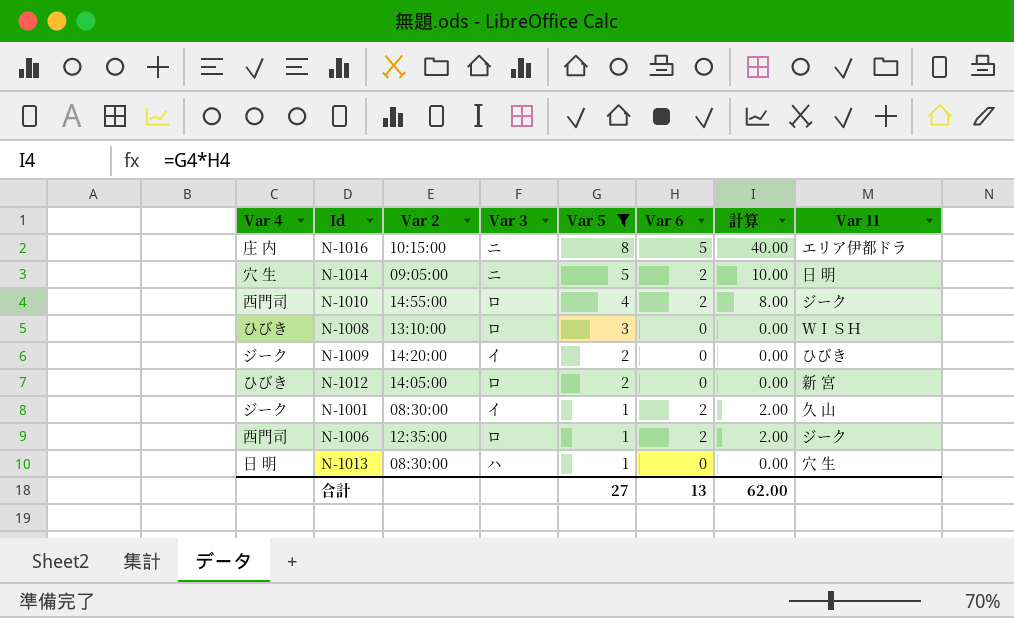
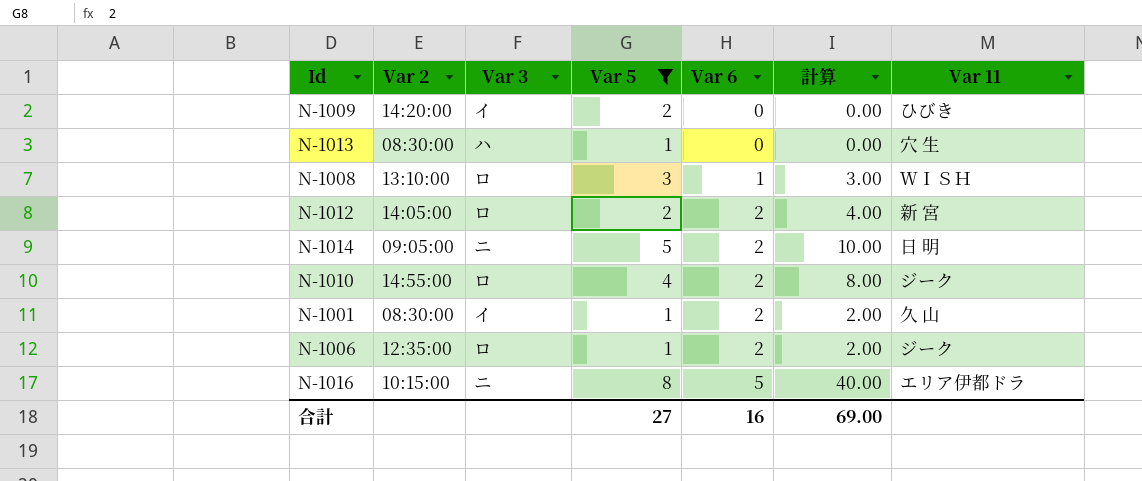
row order: Var 5 descending -> Var 6 ascending
column Var 4 | position: 1 -> none
N-1008 | Var 6: 0 -> 1
N-1008 | 計算: 0.00 -> 3.00
N-1012 | Var 6: 0 -> 2
N-1012 | 計算: 0.00 -> 4.00
合計 | Var 6: 13 -> 16
合計 | 計算: 62.00 -> 69.00

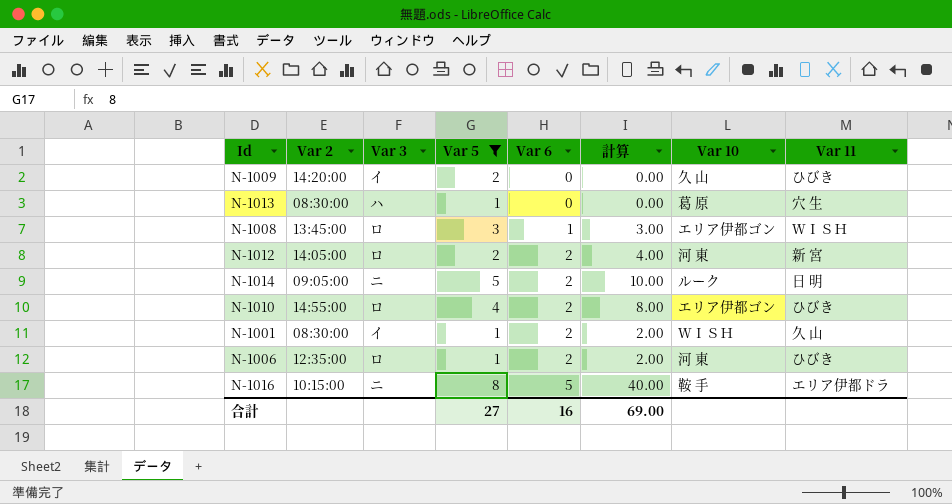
column Var 10 | position: none -> 7
N-1008 | Var 2: 13:10:00 -> 13:45:00
N-1010 | Var 11: ジーク -> ひびき
N-1006 | Var 11: ジーク -> ひびき

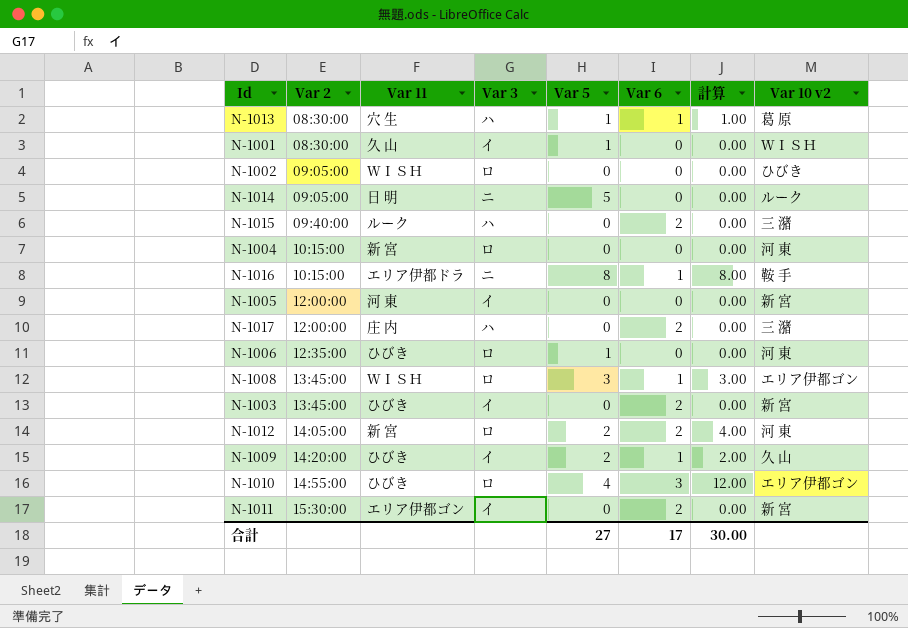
filter: Var 5 != 0 -> none
row order: Var 6 ascending -> Var 2 ascending
column Var 11 | position: 8 -> 3
column name: Var 10 -> Var 10 v2
N-1013 | Var 6: 0 -> 1
N-1013 | 計算: 0.00 -> 1.00
N-1001 | Var 6: 2 -> 0
N-1001 | 計算: 2.00 -> 0.00
N-1014 | Var 6: 2 -> 0
N-1014 | 計算: 10.00 -> 0.00
N-1016 | Var 6: 5 -> 1
N-1016 | 計算: 40.00 -> 8.00
N-1006 | Var 6: 2 -> 0
N-1006 | 計算: 2.00 -> 0.00
N-1009 | Var 6: 0 -> 1
N-1009 | 計算: 0.00 -> 2.00
N-1010 | Var 6: 2 -> 3
N-1010 | 計算: 8.00 -> 12.00
合計 | Var 6: 16 -> 17
合計 | 計算: 69.00 -> 30.00

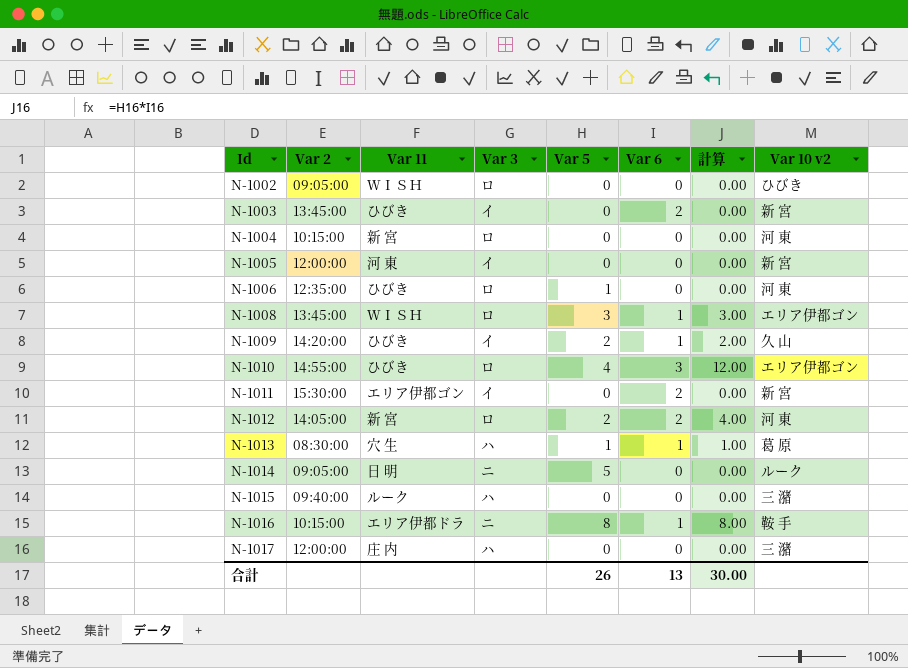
row order: Var 2 ascending -> Id ascending
row N-1001: 08:30:00 | 久 山 | イ | 1 | 0 | 0.00 | ＷＩＳＨ -> none
N-1015 | Var 6: 2 -> 0
N-1017 | Var 6: 2 -> 0
合計 | Var 5: 27 -> 26
合計 | Var 6: 17 -> 13

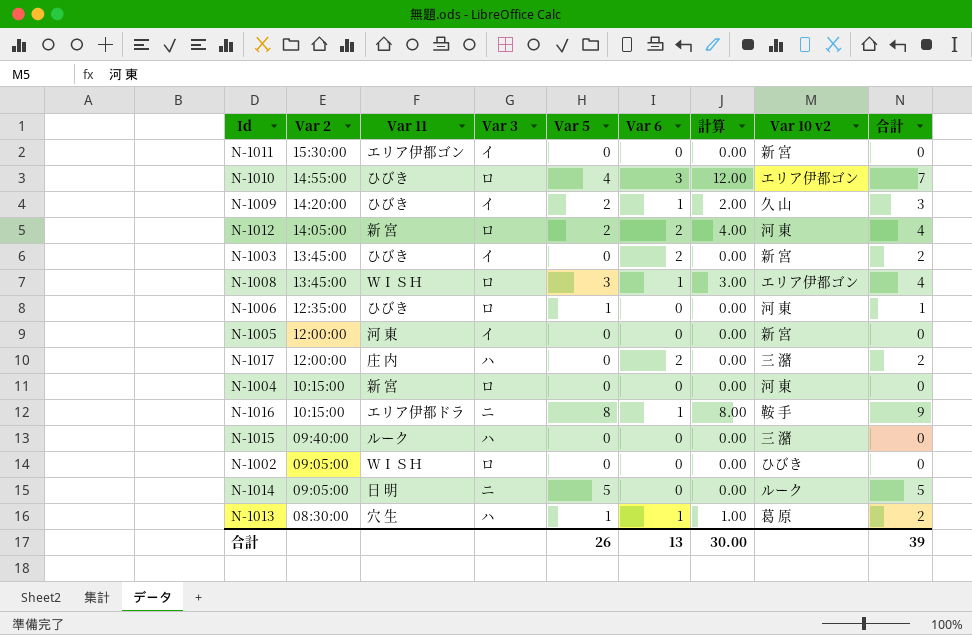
row order: Id ascending -> Var 2 descending
column 合計 | formula: none -> [Var 5] + [Var 6]
N-1011 | Var 6: 2 -> 0
N-1017 | Var 6: 0 -> 2

